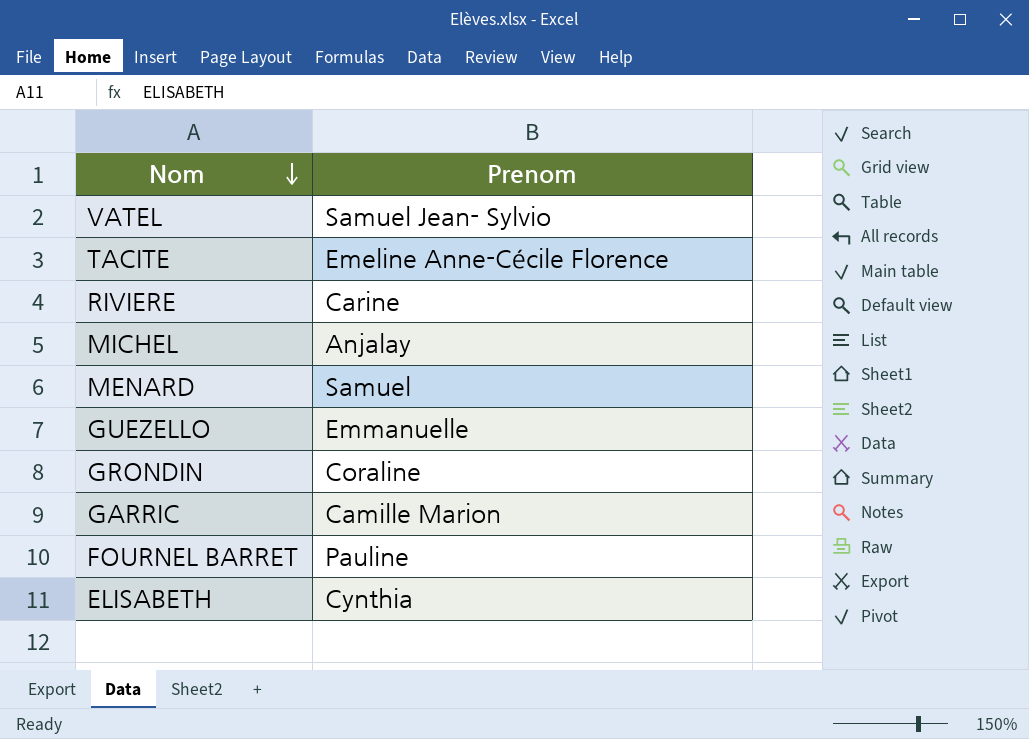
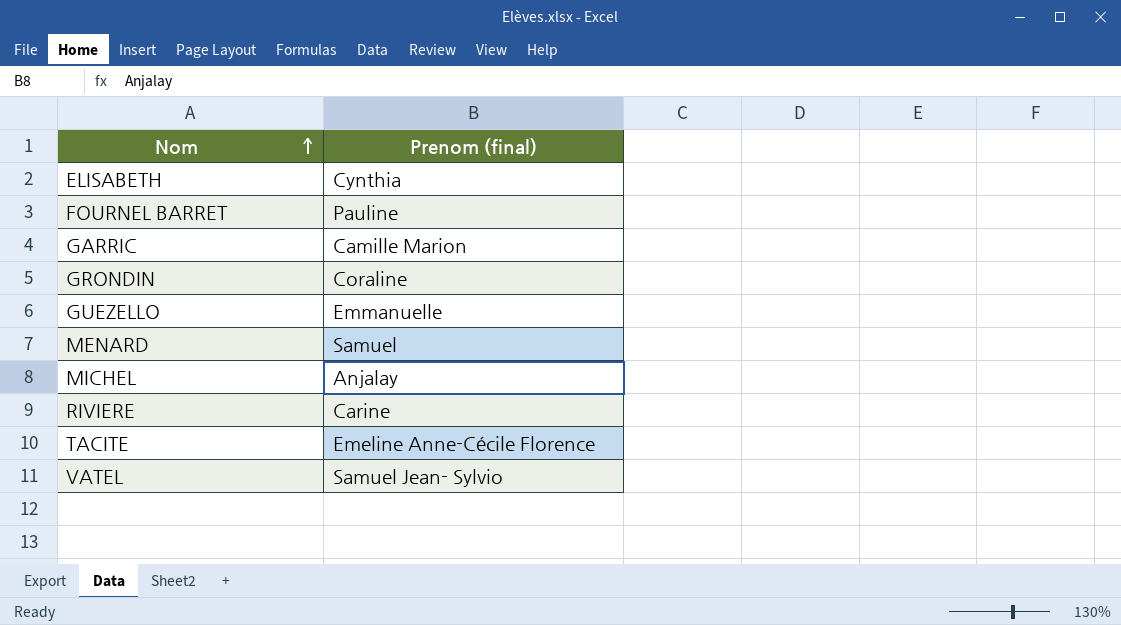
row order: Nom descending -> Nom ascending
column name: Prenom -> Prenom (final)

